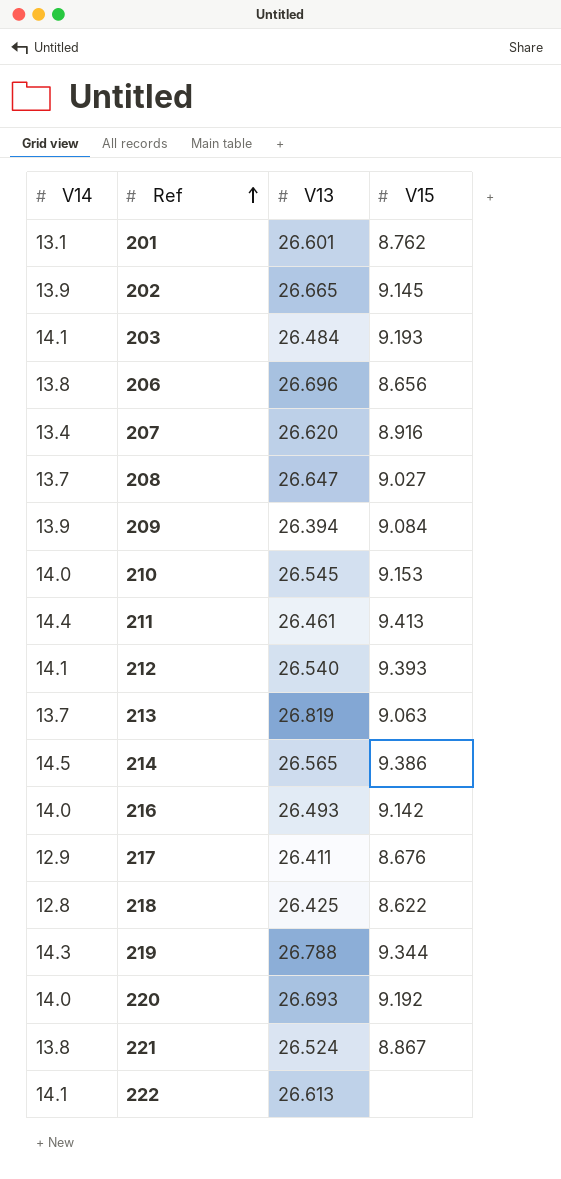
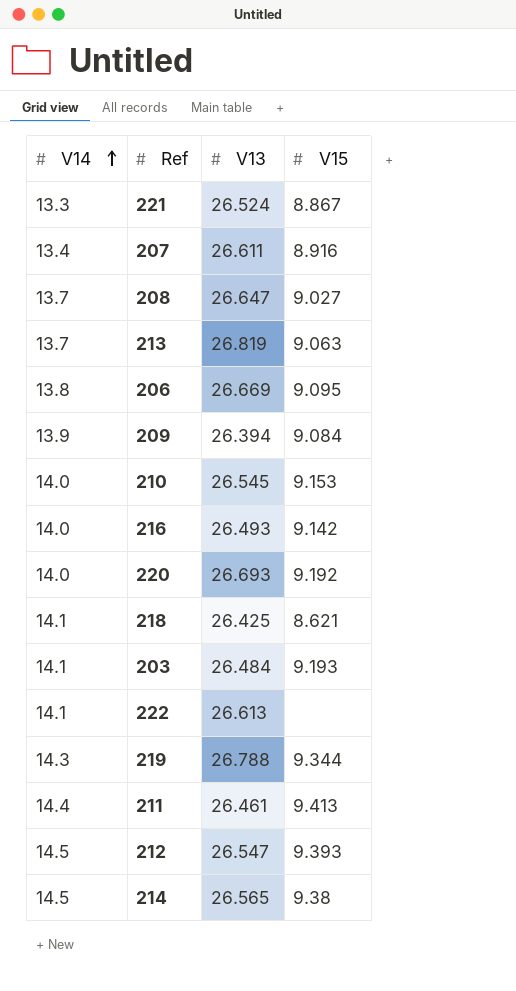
row order: Ref ascending -> V14 ascending
row 201: 13.1 | 26.601 | 8.762 -> none
row 202: 13.9 | 26.665 | 9.145 -> none
row 217: 12.9 | 26.411 | 8.676 -> none
221 | V14: 13.8 -> 13.3
207 | V13: 26.620 -> 26.611
206 | V13: 26.696 -> 26.669
206 | V15: 8.656 -> 9.095
218 | V14: 12.8 -> 14.1
218 | V15: 8.622 -> 8.621
212 | V14: 14.1 -> 14.5
212 | V13: 26.540 -> 26.547
214 | V15: 9.386 -> 9.38

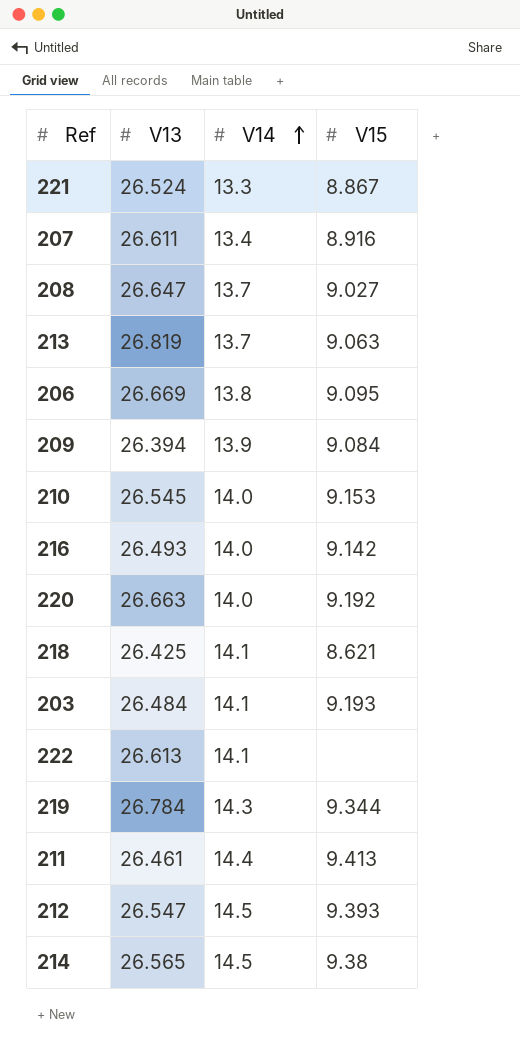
column V14 | position: 1 -> 3
220 | V13: 26.693 -> 26.663
219 | V13: 26.788 -> 26.784

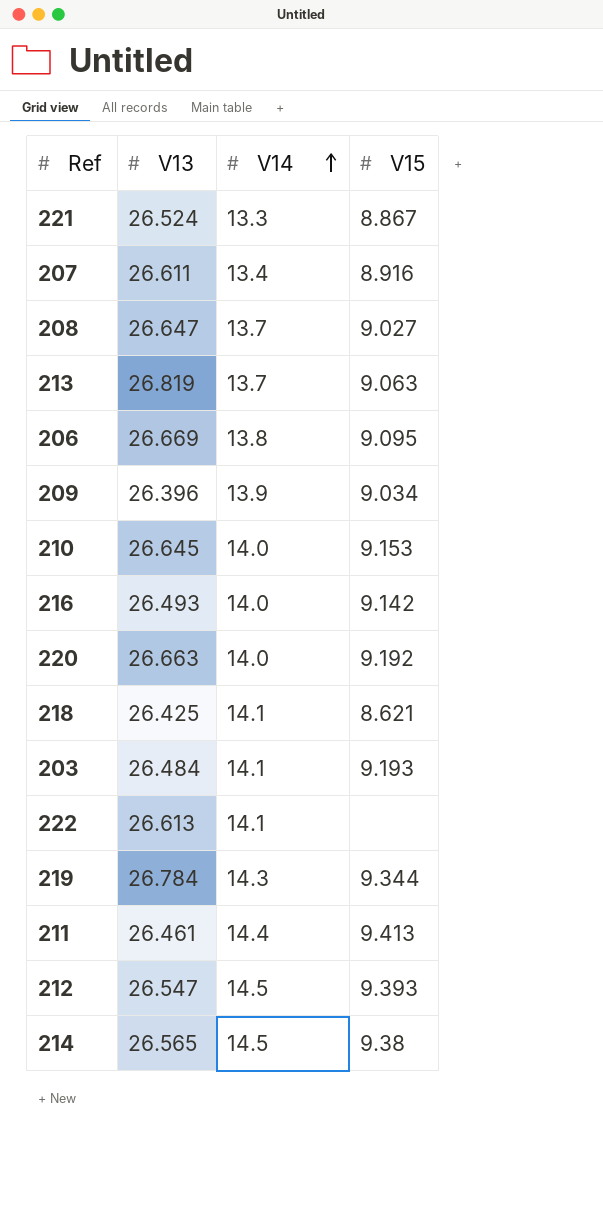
209 | V13: 26.394 -> 26.396
209 | V15: 9.084 -> 9.034
210 | V13: 26.545 -> 26.645

